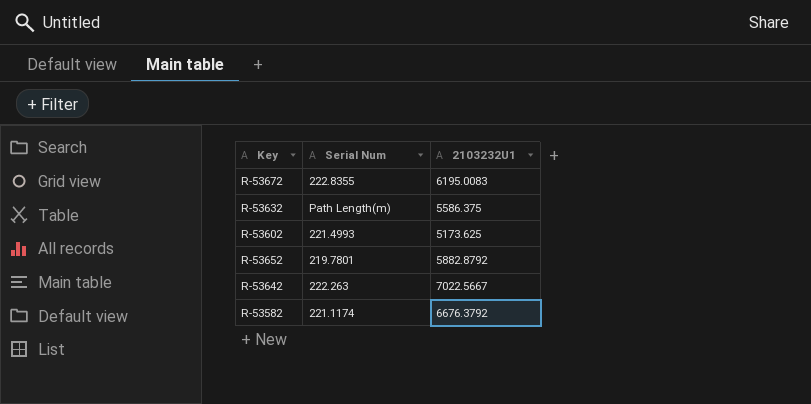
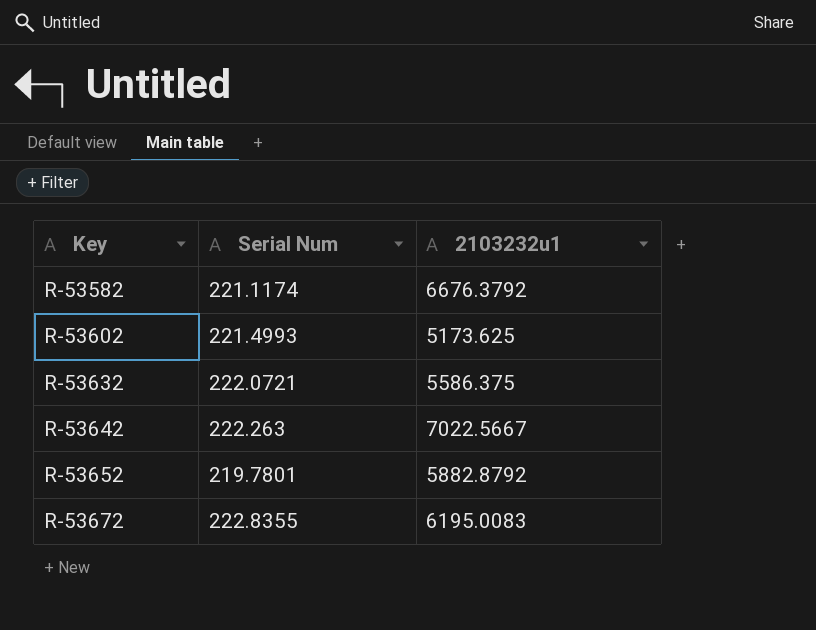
row order: none -> Key ascending
column name: 2103232U1 -> 2103232u1
R-53632 | Serial Num: Path Length(m) -> 222.0721

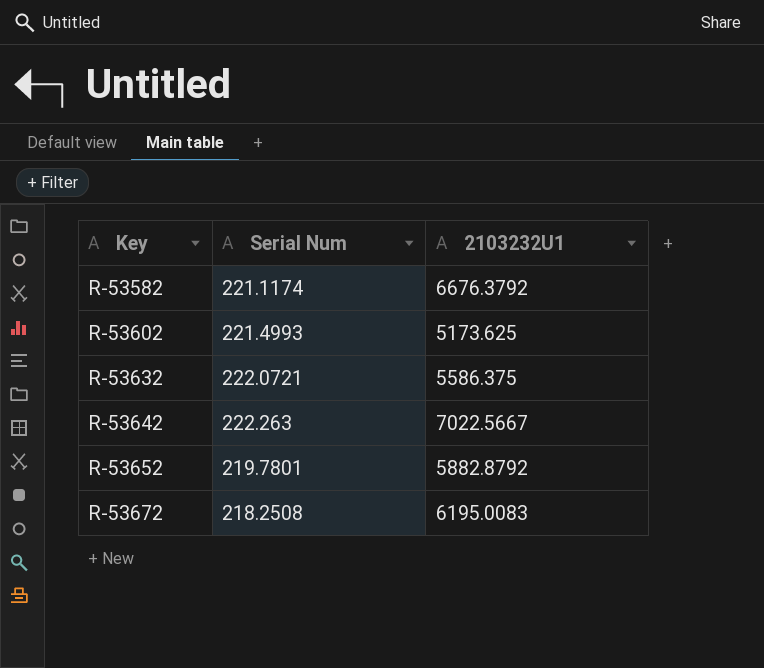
column name: 2103232u1 -> 2103232U1
R-53672 | Serial Num: 222.8355 -> 218.2508

